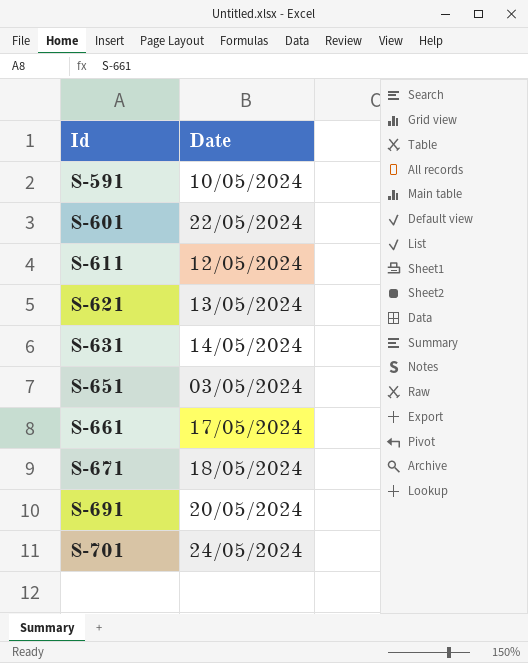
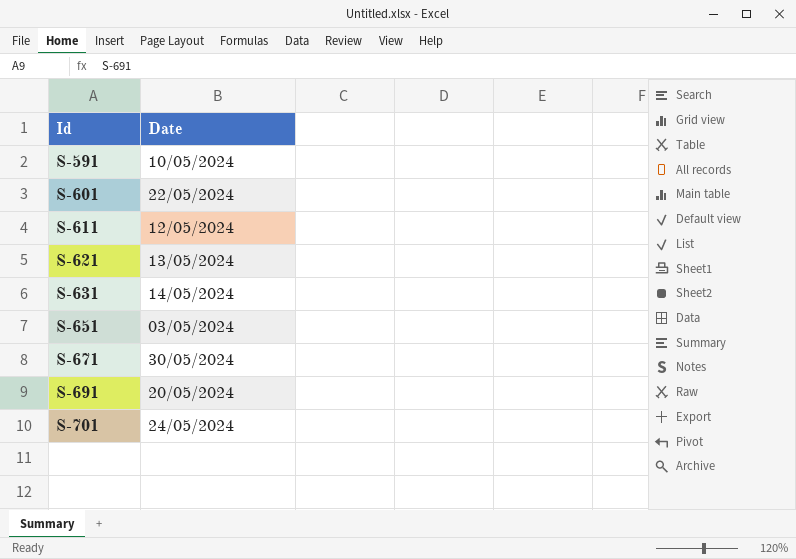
row S-661: 17/05/2024 -> none
S-671 | Date: 18/05/2024 -> 30/05/2024

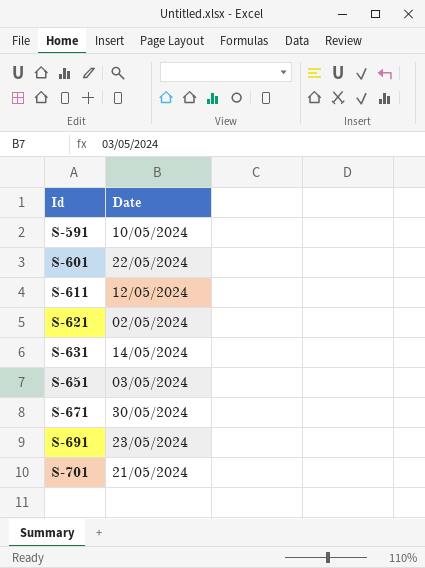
S-621 | Date: 13/05/2024 -> 02/05/2024
S-691 | Date: 20/05/2024 -> 23/05/2024
S-701 | Date: 24/05/2024 -> 21/05/2024

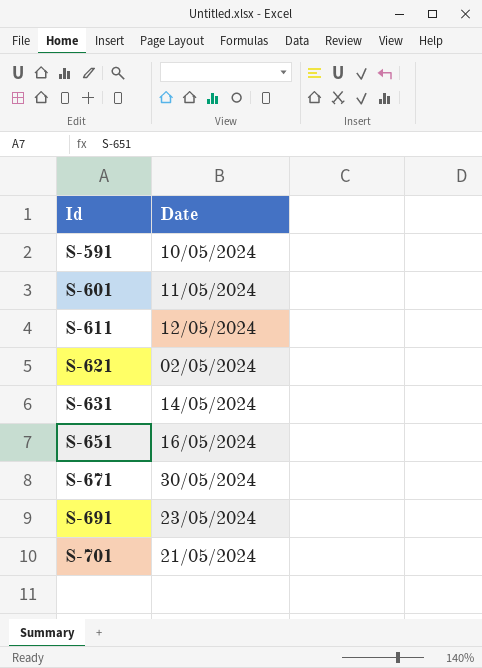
S-601 | Date: 22/05/2024 -> 11/05/2024
S-651 | Date: 03/05/2024 -> 16/05/2024

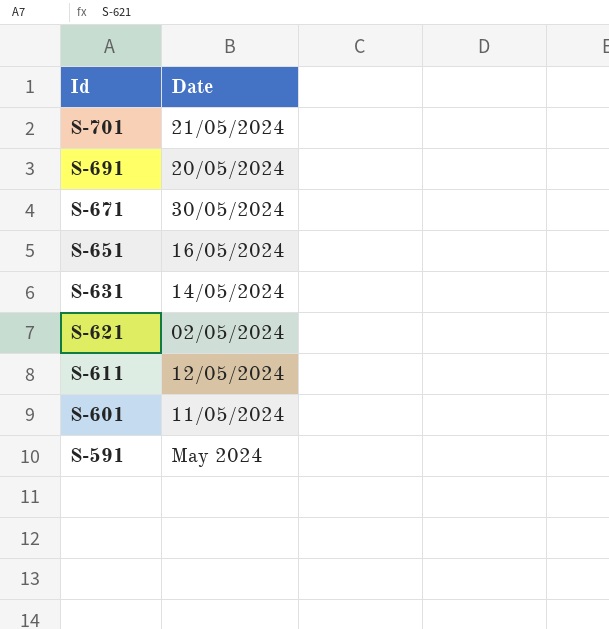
row order: Id ascending -> Id descending
S-691 | Date: 23/05/2024 -> 20/05/2024
S-591 | Date: 10/05/2024 -> May 2024

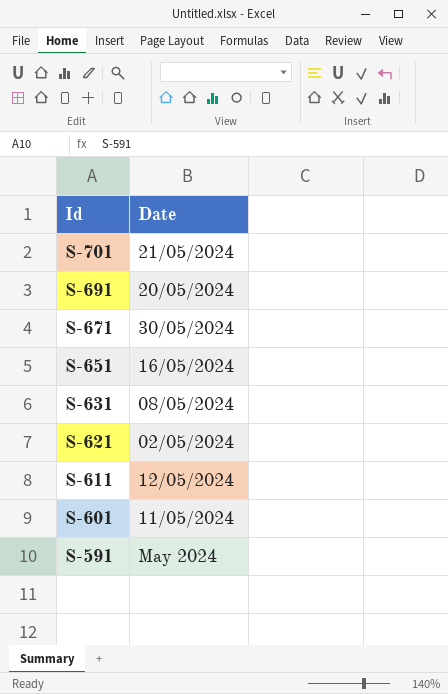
S-631 | Date: 14/05/2024 -> 08/05/2024

